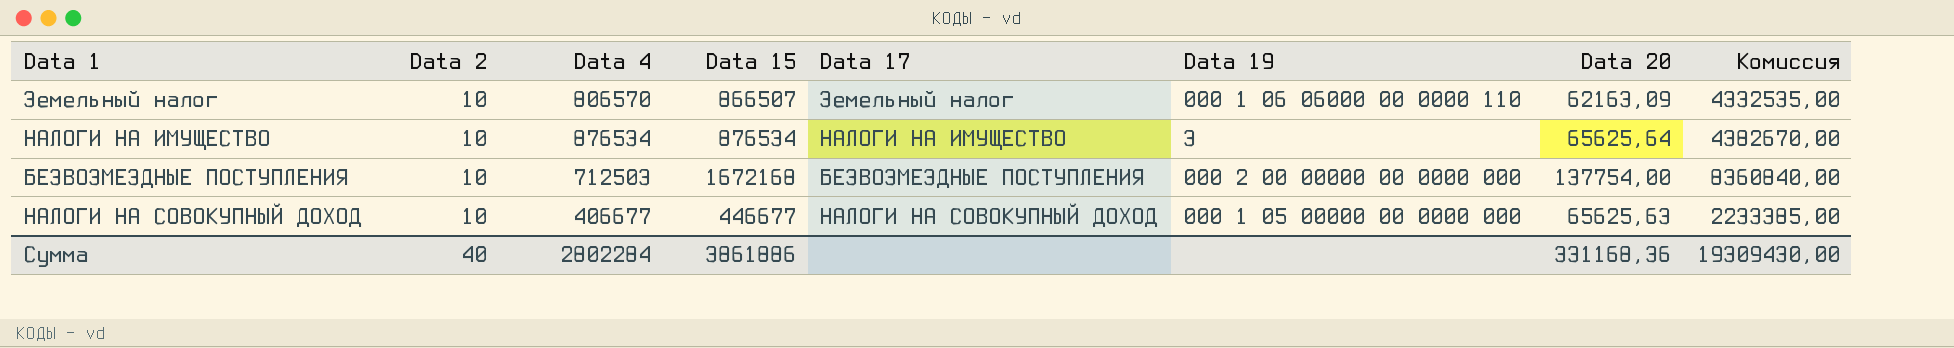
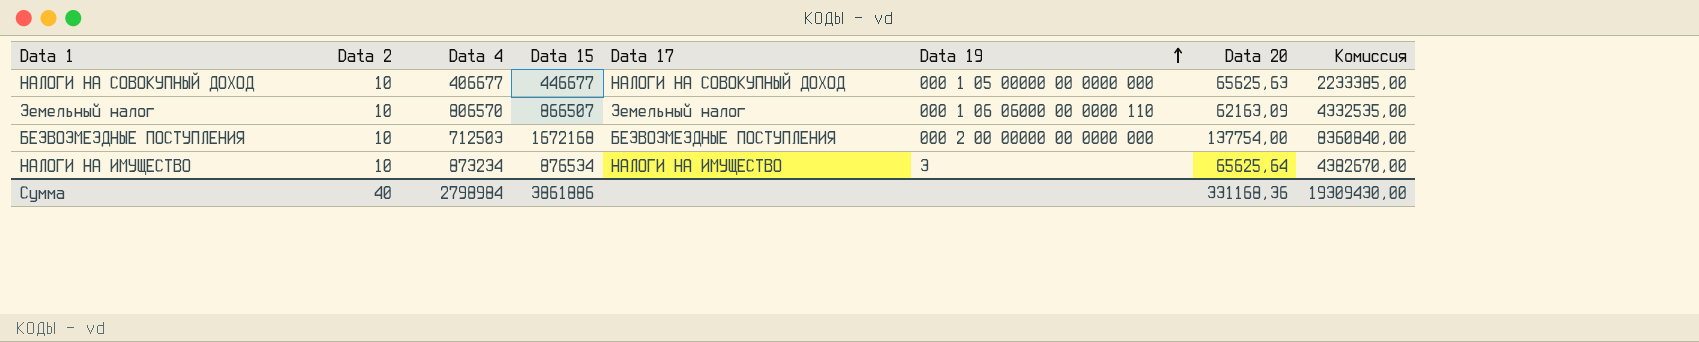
row order: none -> Data 19 ascending
НАЛОГИ НА ИМУЩЕСТВО | Data 4: 876534 -> 873234
Сумма | Data 4: 2802284 -> 2798984

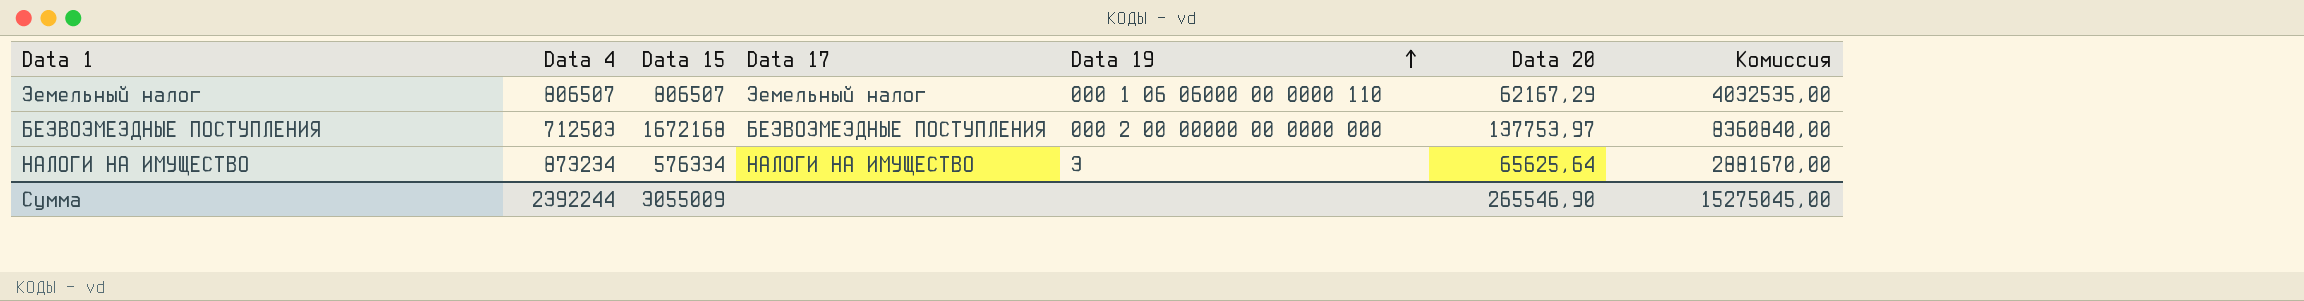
column Data 2 | position: 2 -> none
row НАЛОГИ НА СОВОКУПНЫЙ ДОХОД: 10 | 406677 | 446677 | НАЛОГИ НА СОВОКУПНЫЙ ДОХОД | 000 1 05 00000 00 0000 000 | 65625,63 | 2233385,00 -> none
Земельный налог | Data 4: 806570 -> 806507
Земельный налог | Data 15: 866507 -> 806507
Земельный налог | Data 20: 62163,09 -> 62167,29
Земельный налог | Комиссия: 4332535,00 -> 4032535,00
БЕЗВОЗМЕЗДНЫЕ ПОСТУПЛЕНИЯ | Data 20: 137754,00 -> 137753,97
НАЛОГИ НА ИМУЩЕСТВО | Data 15: 876534 -> 576334
НАЛОГИ НА ИМУЩЕСТВО | Комиссия: 4382670,00 -> 2881670,00
Сумма | Data 4: 2798984 -> 2392244
Сумма | Data 15: 3861886 -> 3055009
Сумма | Data 20: 331168,36 -> 265546,90
Сумма | Комиссия: 19309430,00 -> 15275045,00

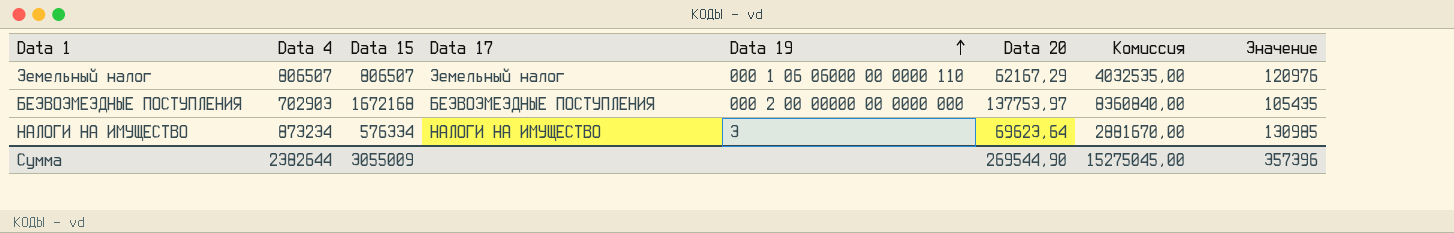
column Значение | formula: none -> [Data 4] * 0,15
БЕЗВОЗМЕЗДНЫЕ ПОСТУПЛЕНИЯ | Data 4: 712503 -> 702903
НАЛОГИ НА ИМУЩЕСТВО | Data 20: 65625,64 -> 69623,64
Сумма | Data 4: 2392244 -> 2382644
Сумма | Data 20: 265546,90 -> 269544,90

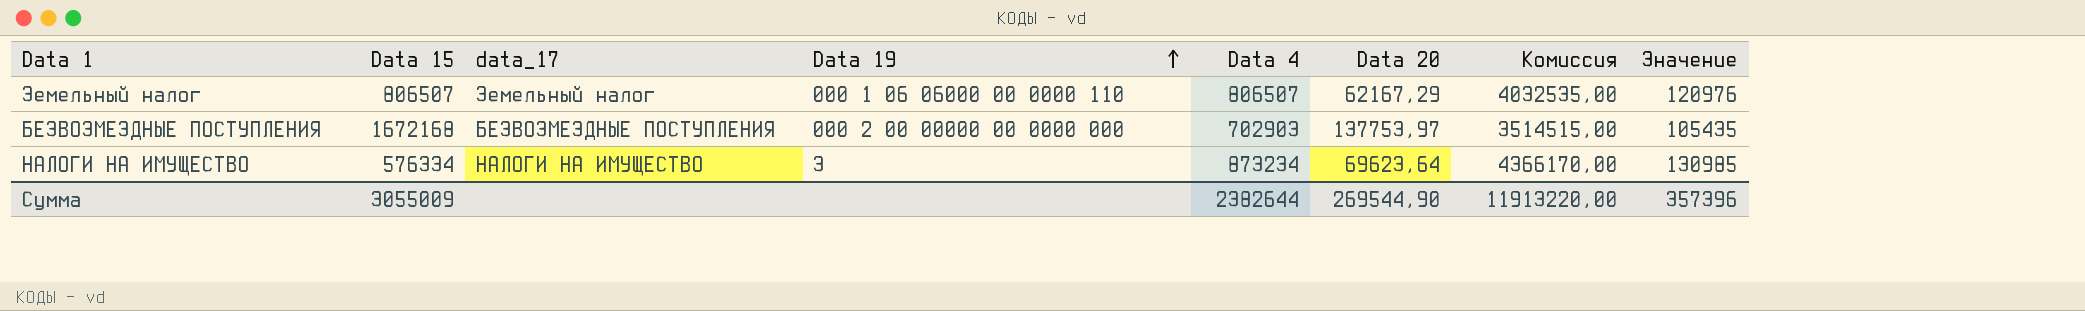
column name: Data 17 -> data_17
column Data 4 | position: 2 -> 5
column Комиссия | formula: [Data 15] * 5 -> [Data 4] * 5
Сумма | Комиссия: 15275045,00 -> 11913220,00

